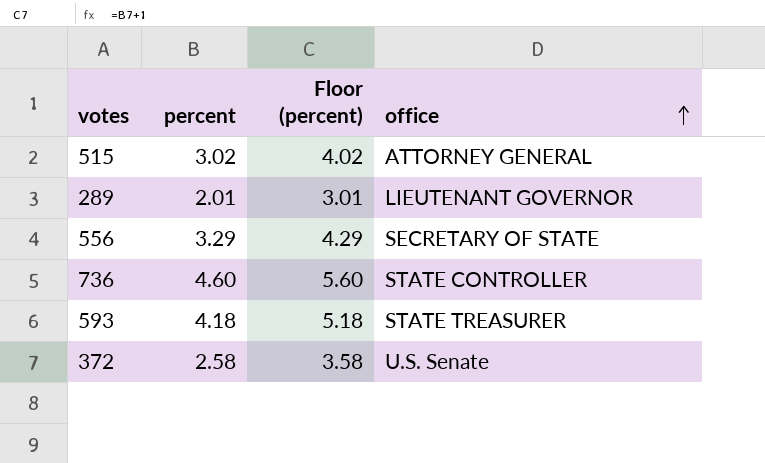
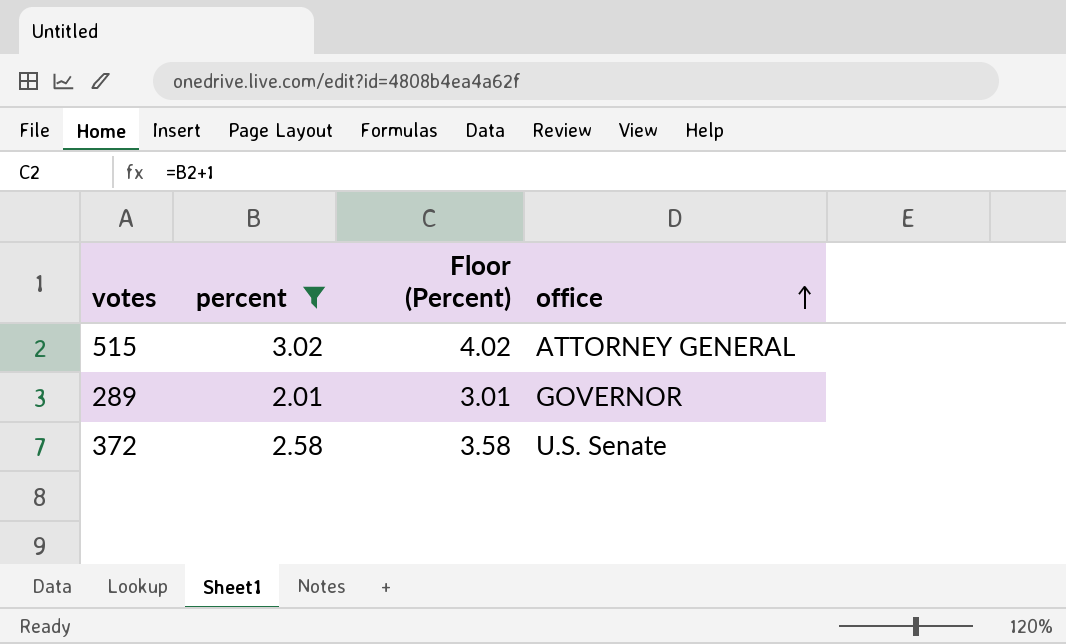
filter: none -> percent <= 3.02
column name: Floor (percent) -> Floor (Percent)
289 | office: LIEUTENANT GOVERNOR -> GOVERNOR

